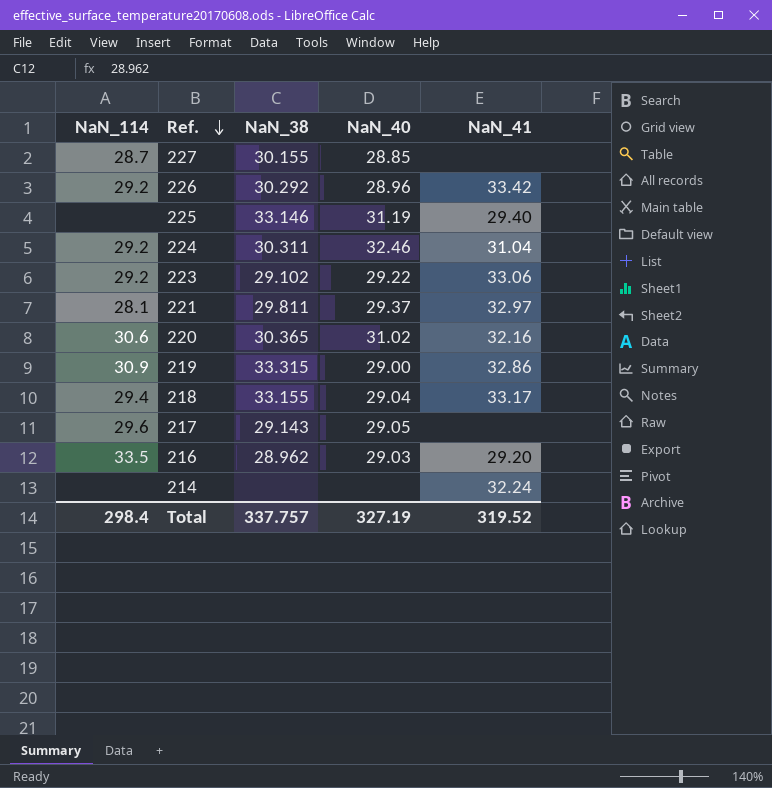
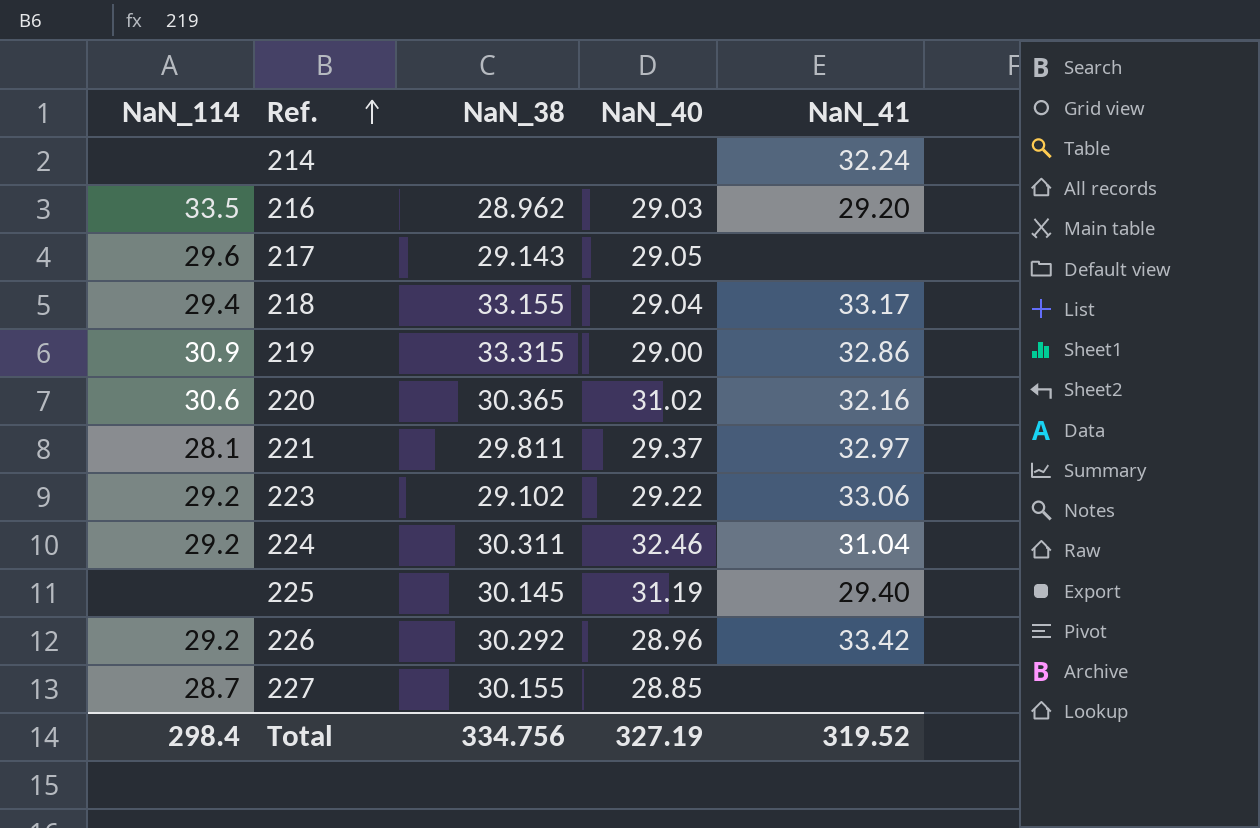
row order: Ref. descending -> Ref. ascending
225 | NaN_38: 33.146 -> 30.145
Total | NaN_38: 337.757 -> 334.756

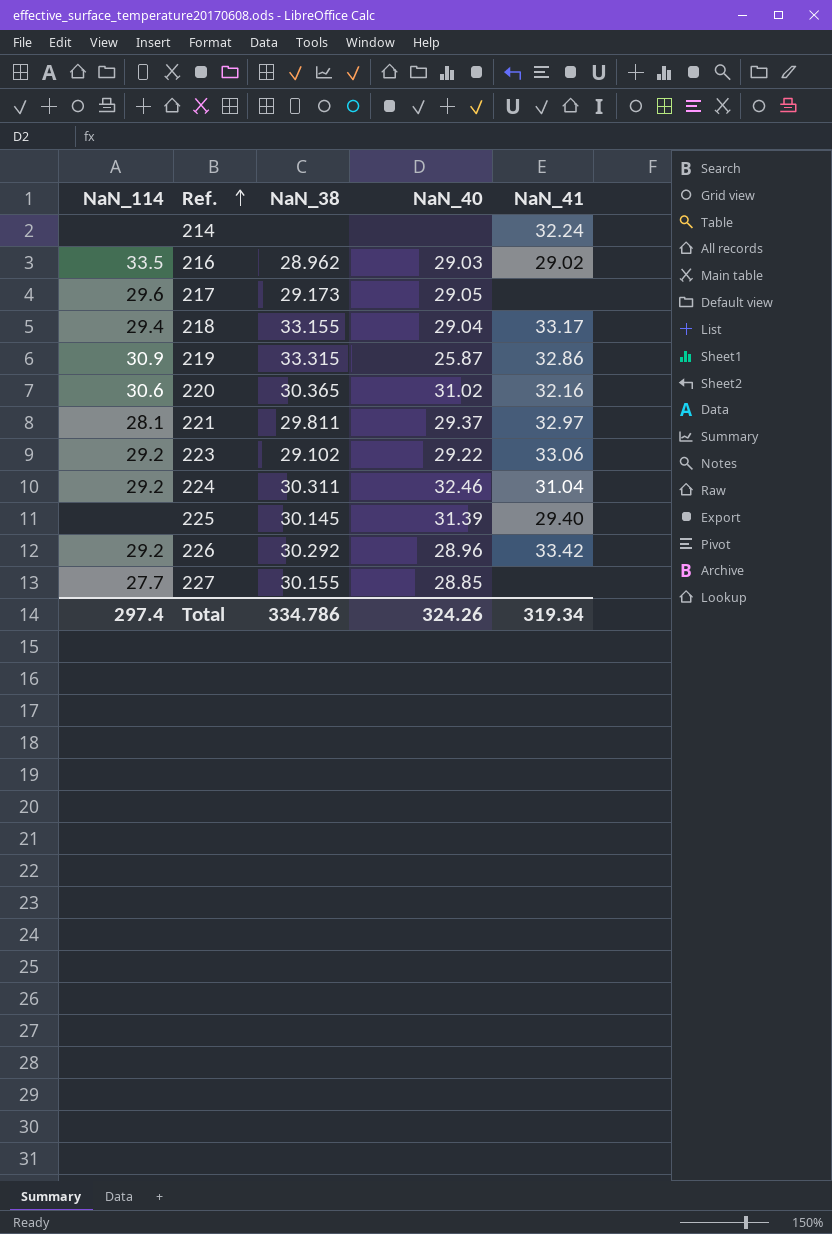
216 | NaN_41: 29.20 -> 29.02
217 | NaN_38: 29.143 -> 29.173
219 | NaN_40: 29.00 -> 25.87
225 | NaN_40: 31.19 -> 31.39
227 | NaN_114: 28.7 -> 27.7
Total | NaN_114: 298.4 -> 297.4
Total | NaN_38: 334.756 -> 334.786
Total | NaN_40: 327.19 -> 324.26
Total | NaN_41: 319.52 -> 319.34

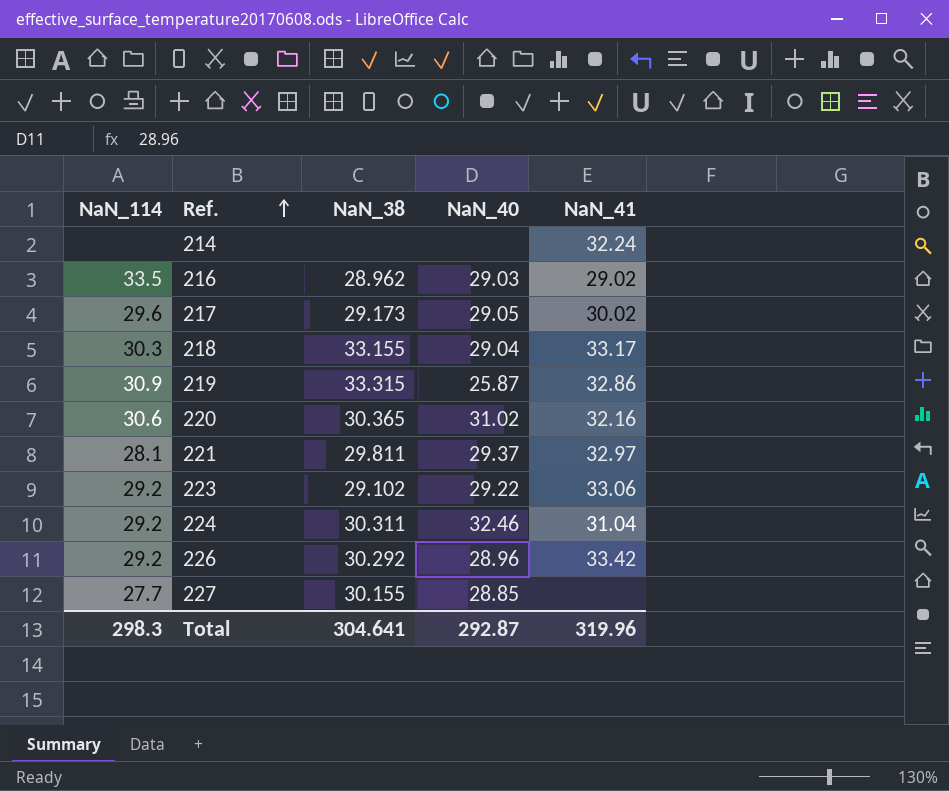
row 225: none | 30.145 | 31.39 | 29.40 -> none
217 | NaN_41: none -> 30.02
218 | NaN_114: 29.4 -> 30.3
Total | NaN_114: 297.4 -> 298.3
Total | NaN_38: 334.786 -> 304.641
Total | NaN_40: 324.26 -> 292.87
Total | NaN_41: 319.34 -> 319.96

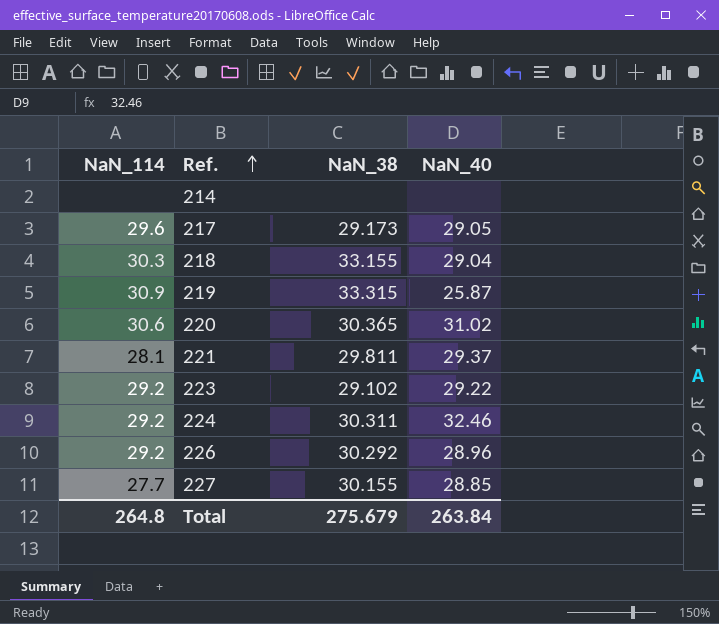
column NaN_41 | position: 5 -> none
row 216: 33.5 | 28.962 | 29.03 | 29.02 -> none
Total | NaN_114: 298.3 -> 264.8
Total | NaN_38: 304.641 -> 275.679
Total | NaN_40: 292.87 -> 263.84

